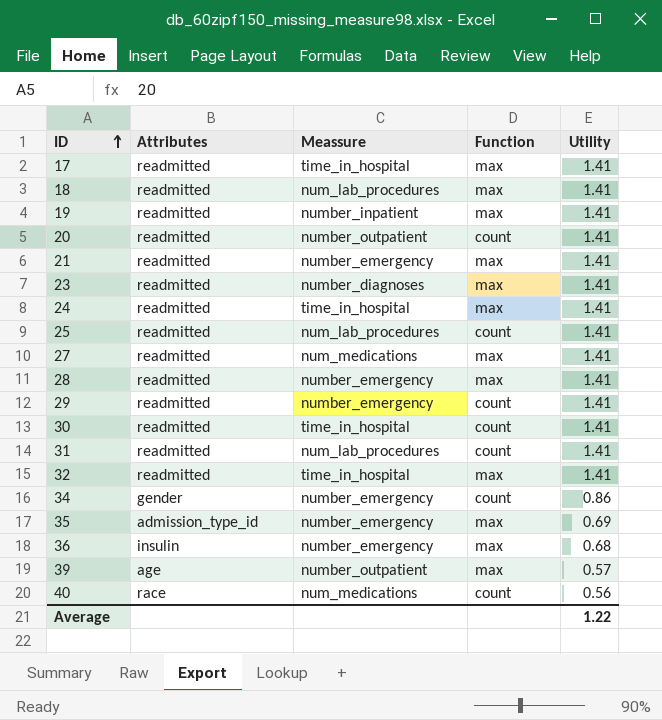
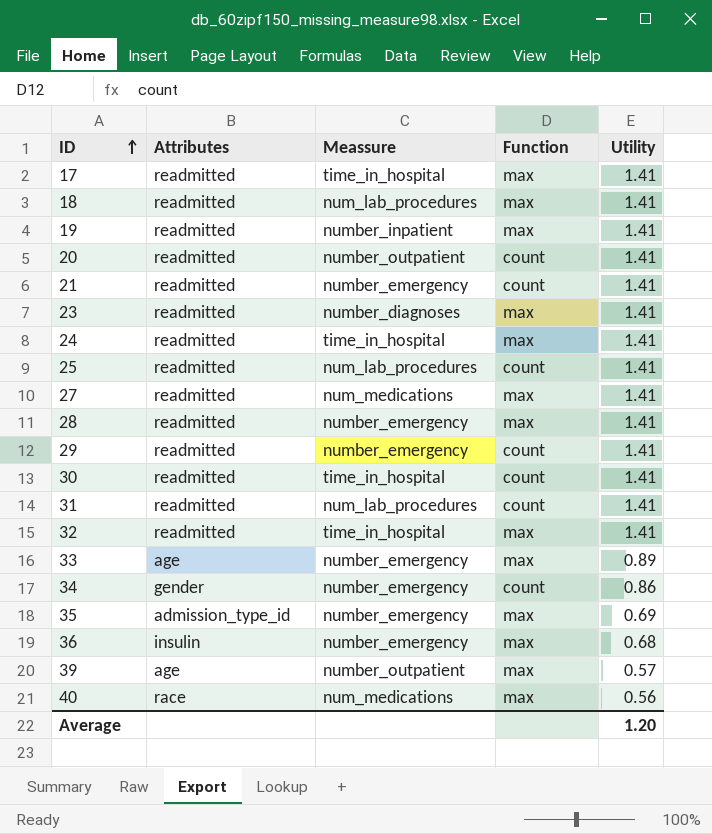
21 | Function: max -> count
row 33: none -> age | number_emergency | max | 0.89
40 | Function: count -> max
Average | Utility: 1.22 -> 1.20

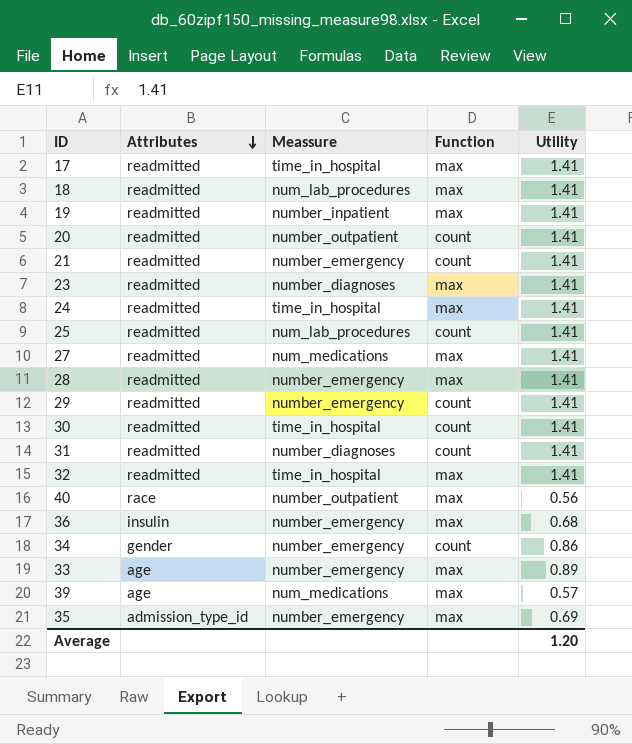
row order: ID ascending -> Attributes descending
31 | Meassure: num_lab_procedures -> number_diagnoses
40 | Meassure: num_medications -> number_outpatient
39 | Meassure: number_outpatient -> num_medications

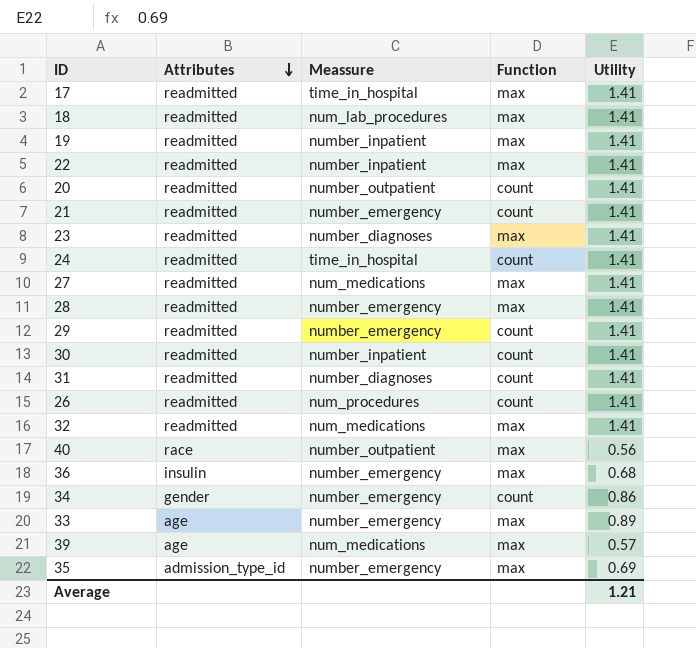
row 25: readmitted | num_lab_procedures | count | 1.41 -> none
row 22: none -> readmitted | number_inpatient | max | 1.41
24 | Function: max -> count
30 | Meassure: time_in_hospital -> number_inpatient
row 26: none -> readmitted | num_procedures | count | 1.41
32 | Meassure: time_in_hospital -> num_medications
Average | Utility: 1.20 -> 1.21

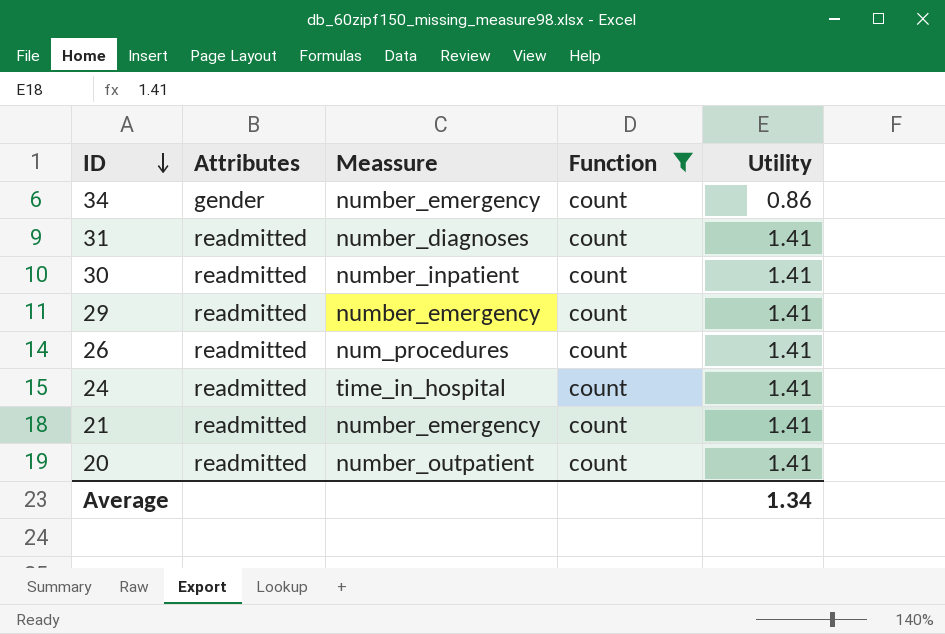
filter: none -> Function = count
row order: Attributes descending -> ID descending
Average | Utility: 1.21 -> 1.34

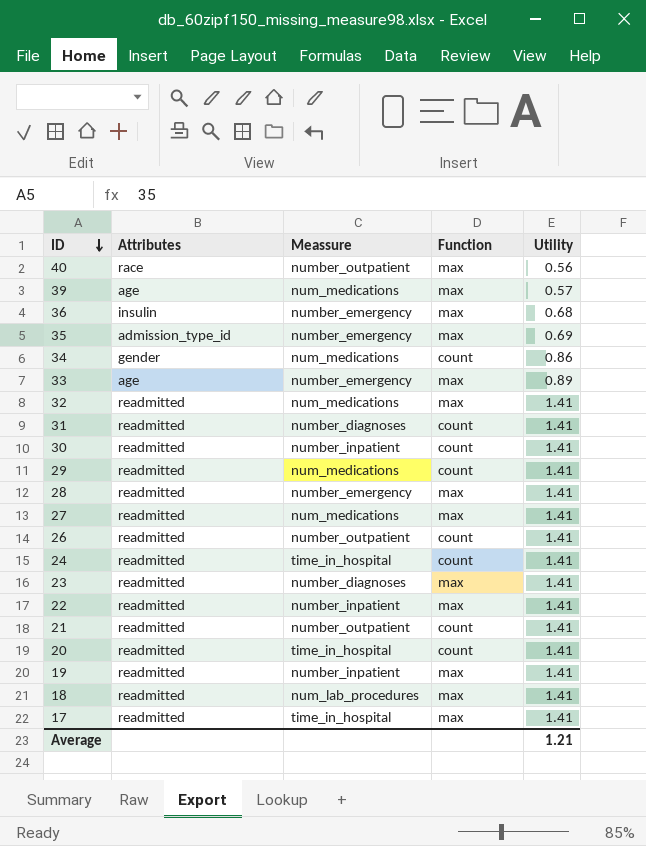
filter: Function = count -> none
34 | Meassure: number_emergency -> num_medications
29 | Meassure: number_emergency -> num_medications
26 | Meassure: num_procedures -> number_outpatient
21 | Meassure: number_emergency -> number_outpatient
20 | Meassure: number_outpatient -> time_in_hospital
Average | Utility: 1.34 -> 1.21

